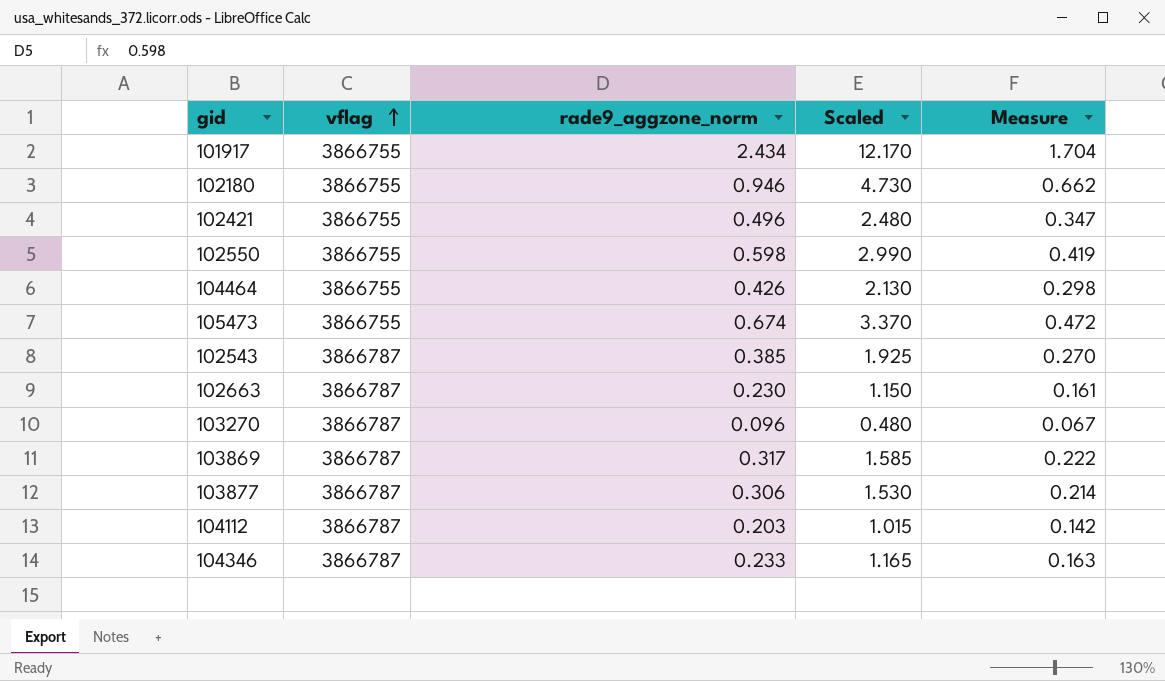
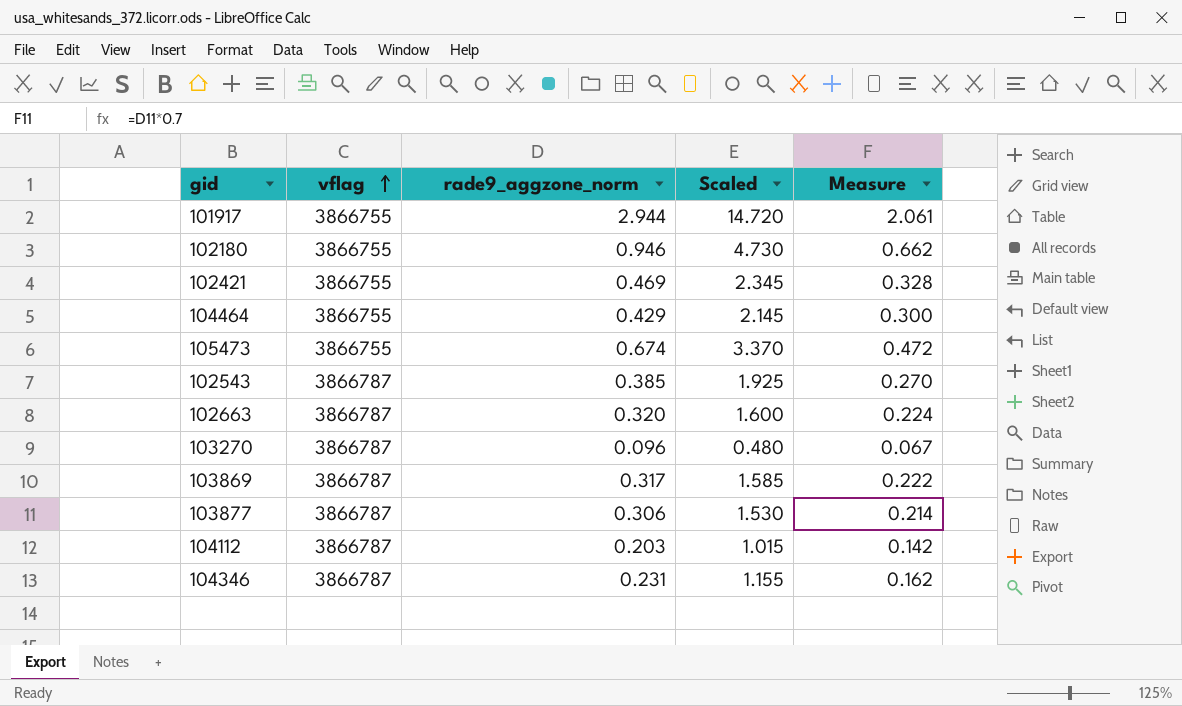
row 102550: 3866755 | 0.598 | 2.990 | 0.419 -> none
101917 | rade9_aggzone_norm: 2.434 -> 2.944
101917 | Scaled: 12.170 -> 14.720
101917 | Measure: 1.704 -> 2.061
102421 | rade9_aggzone_norm: 0.496 -> 0.469
102421 | Scaled: 2.480 -> 2.345
102421 | Measure: 0.347 -> 0.328
104464 | rade9_aggzone_norm: 0.426 -> 0.429
104464 | Scaled: 2.130 -> 2.145
104464 | Measure: 0.298 -> 0.300
102663 | rade9_aggzone_norm: 0.230 -> 0.320
102663 | Scaled: 1.150 -> 1.600
102663 | Measure: 0.161 -> 0.224
104346 | rade9_aggzone_norm: 0.233 -> 0.231
104346 | Scaled: 1.165 -> 1.155
104346 | Measure: 0.163 -> 0.162

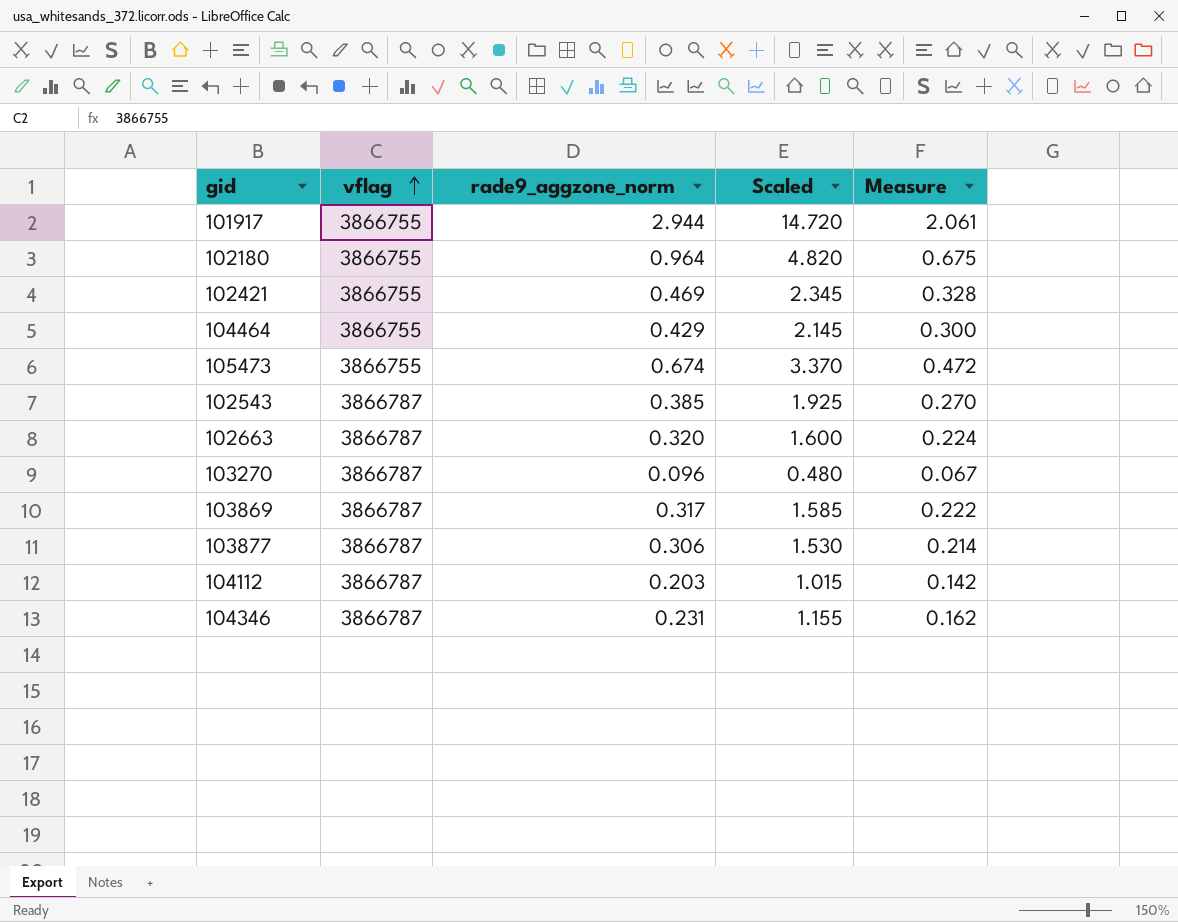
102180 | rade9_aggzone_norm: 0.946 -> 0.964
102180 | Scaled: 4.730 -> 4.820
102180 | Measure: 0.662 -> 0.675

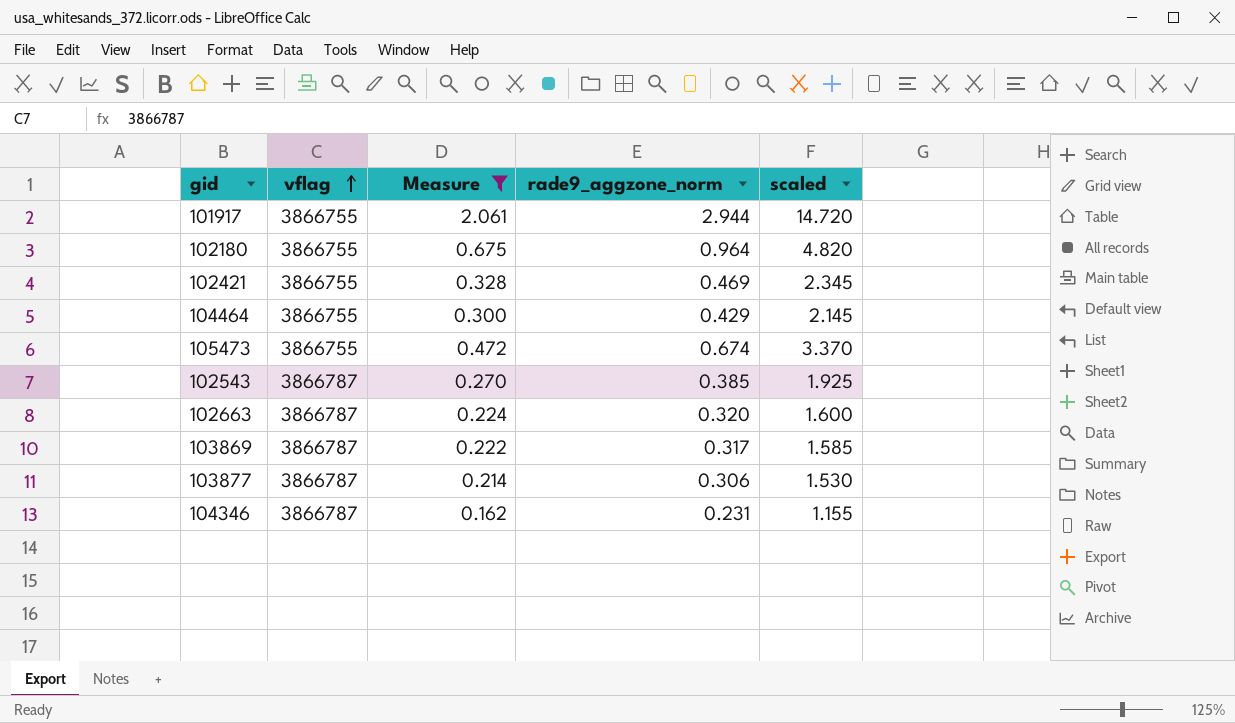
filter: none -> Measure >= 0.162
column Measure | position: 5 -> 3
column name: Scaled -> scaled

